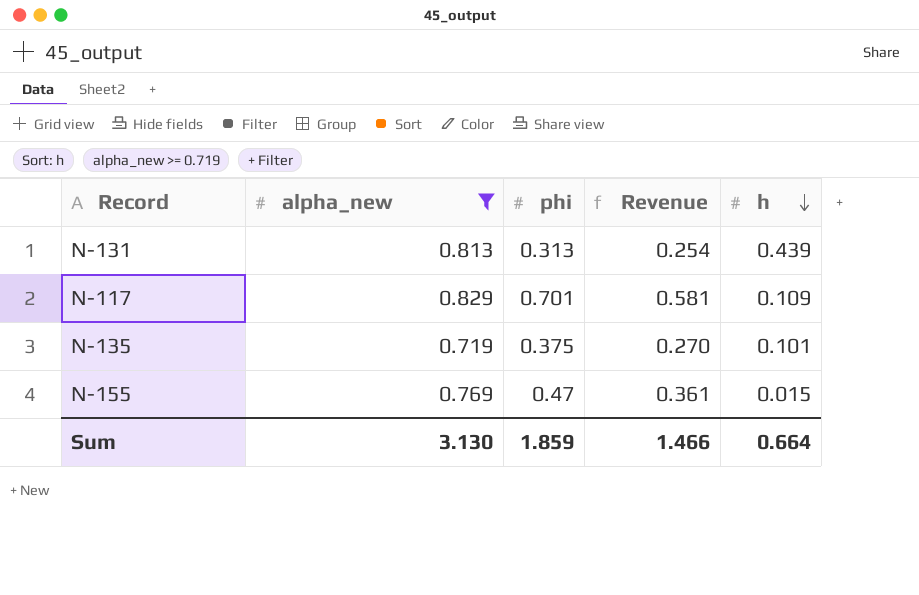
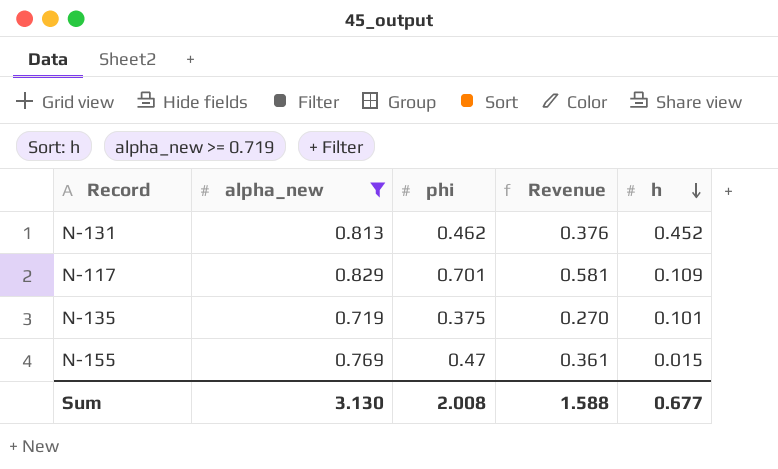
N-131 | phi: 0.313 -> 0.462
N-131 | Revenue: 0.254 -> 0.376
N-131 | h: 0.439 -> 0.452
Sum | phi: 1.859 -> 2.008
Sum | Revenue: 1.466 -> 1.588
Sum | h: 0.664 -> 0.677

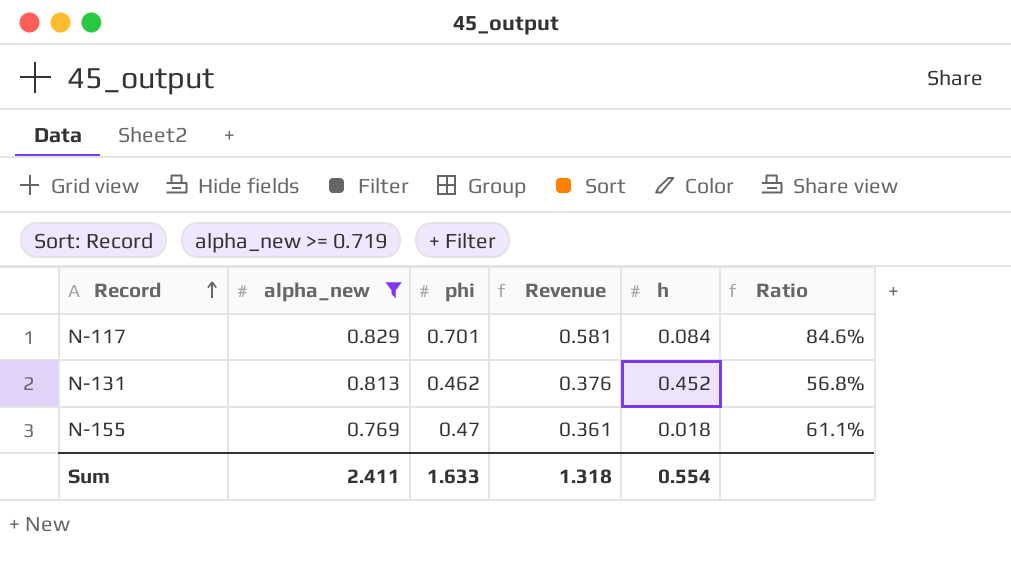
row order: h descending -> Record ascending
column Ratio | formula: none -> [phi] / [alpha_new]
row N-135: 0.719 | 0.375 | 0.270 | 0.101 -> none
N-117 | h: 0.109 -> 0.084
N-155 | h: 0.015 -> 0.018
Sum | alpha_new: 3.130 -> 2.411
Sum | phi: 2.008 -> 1.633
Sum | Revenue: 1.588 -> 1.318
Sum | h: 0.677 -> 0.554

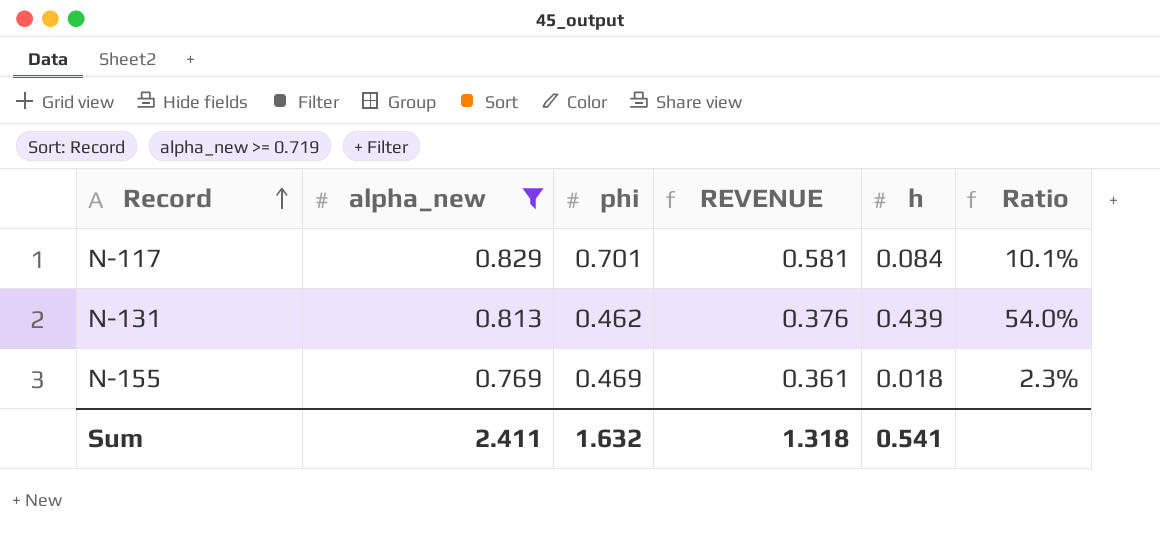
column name: Revenue -> REVENUE
column Ratio | formula: [phi] / [alpha_new] -> [h] / [alpha_new]
N-131 | h: 0.452 -> 0.439
N-155 | phi: 0.47 -> 0.469
Sum | phi: 1.633 -> 1.632
Sum | h: 0.554 -> 0.541

